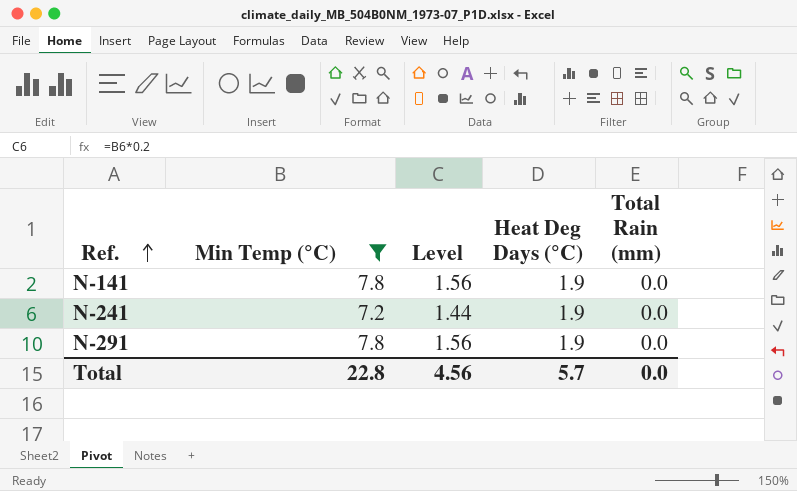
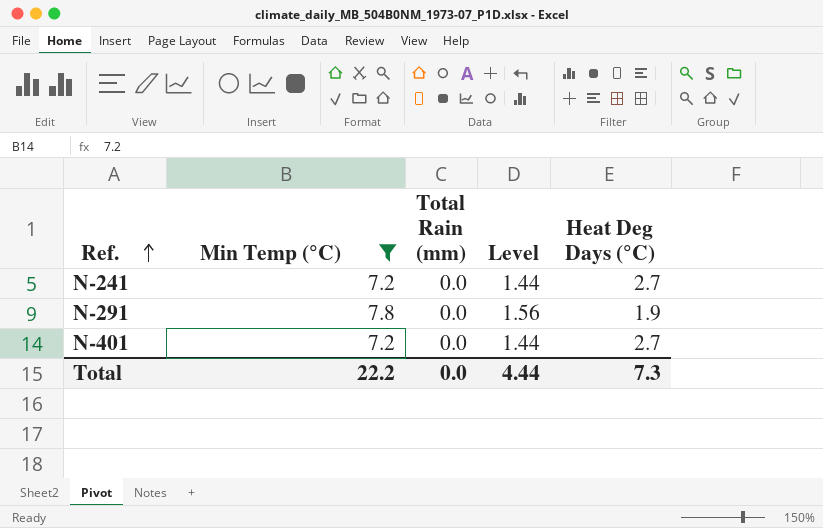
column Total Rain (mm) | position: 5 -> 3
row N-141: 7.8 | 1.56 | 1.9 | 0.0 -> none
N-241 | Heat Deg Days (°C): 1.9 -> 2.7
row N-401: none -> 7.2 | 0.0 | 1.44 | 2.7
Total | Min Temp (°C): 22.8 -> 22.2
Total | Level: 4.56 -> 4.44
Total | Heat Deg Days (°C): 5.7 -> 7.3

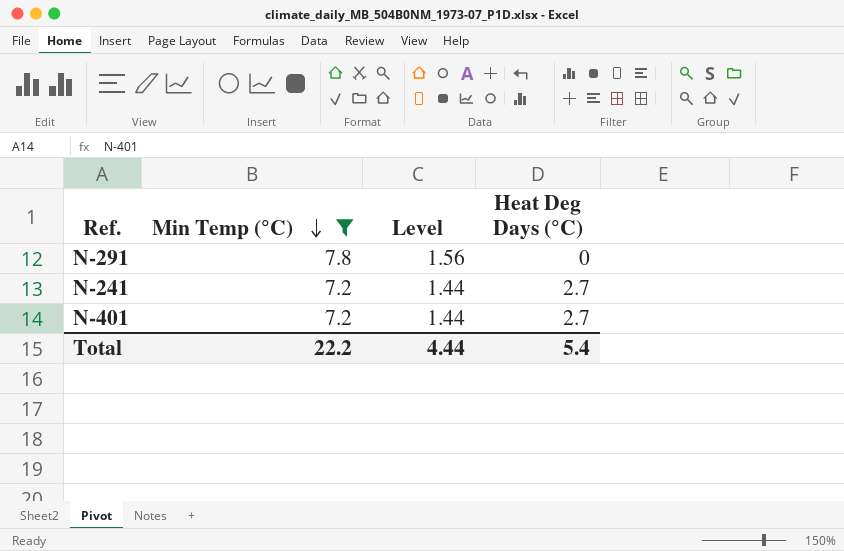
row order: Ref. ascending -> Min Temp (°C) descending
column Total Rain (mm) | position: 3 -> none
N-291 | Heat Deg Days (°C): 1.9 -> 0
Total | Heat Deg Days (°C): 7.3 -> 5.4

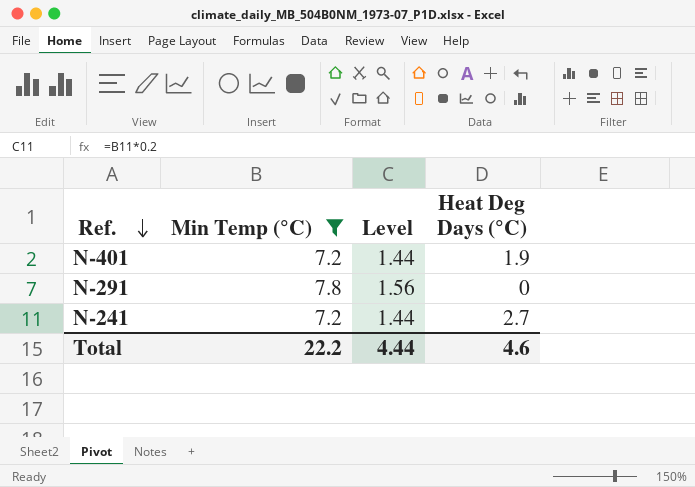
row order: Min Temp (°C) descending -> Ref. descending
N-401 | Heat Deg Days (°C): 2.7 -> 1.9
Total | Heat Deg Days (°C): 5.4 -> 4.6

